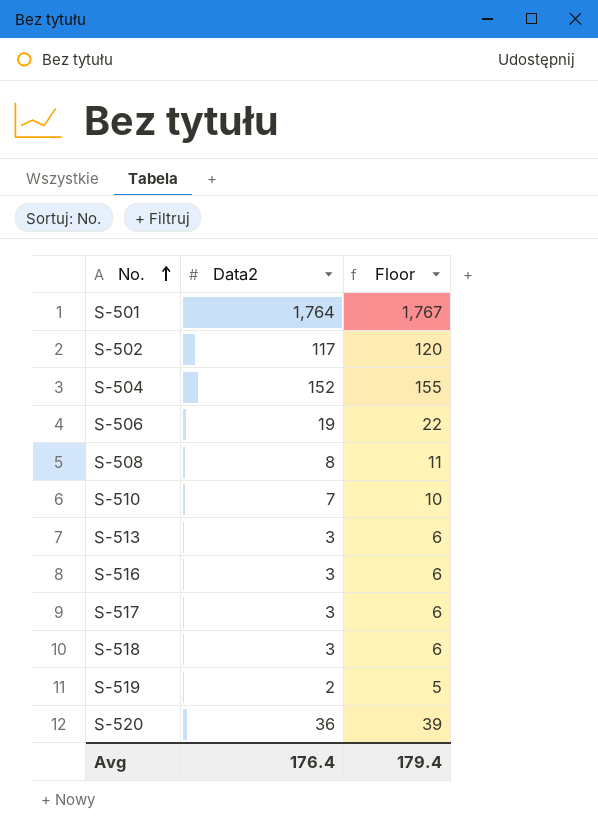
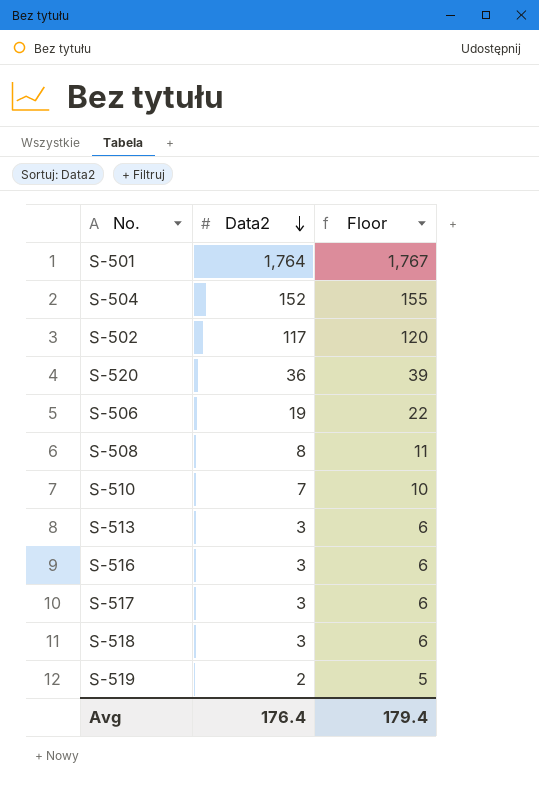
row order: No. ascending -> Data2 descending

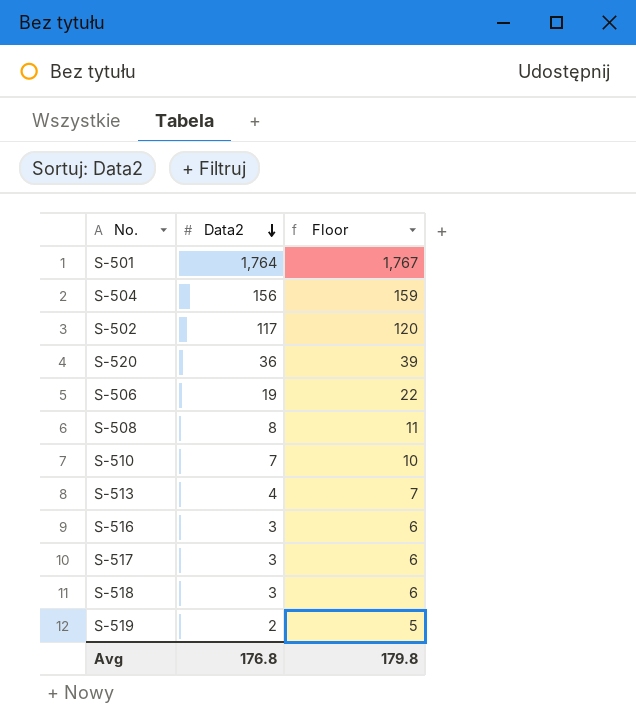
S-504 | Data2: 152 -> 156
S-504 | Floor: 155 -> 159
S-513 | Data2: 3 -> 4
S-513 | Floor: 6 -> 7
Avg | Data2: 176.4 -> 176.8
Avg | Floor: 179.4 -> 179.8

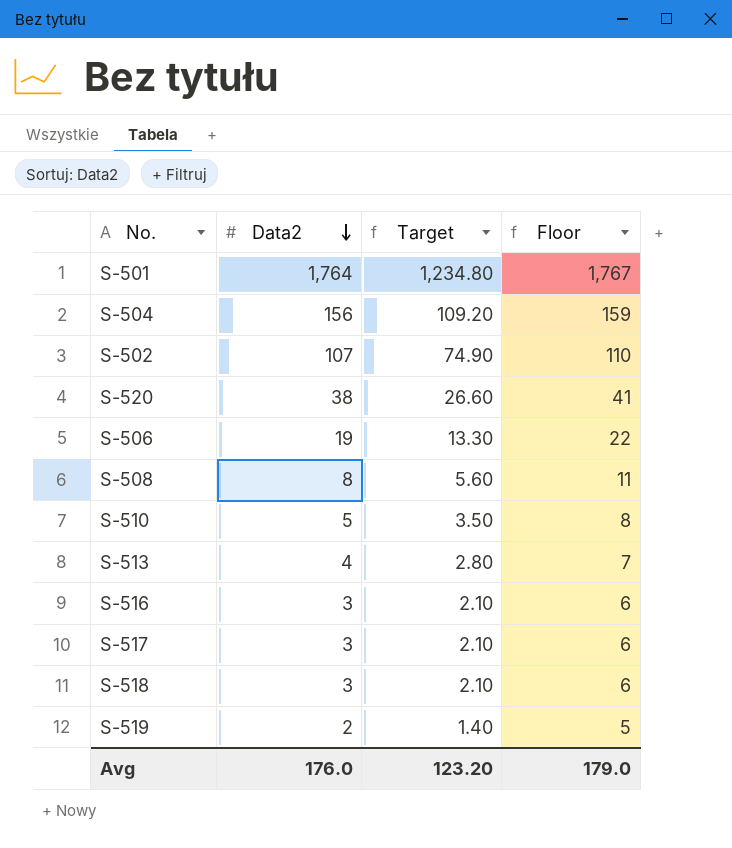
column Target | formula: none -> [Data2] * 0.7
S-502 | Data2: 117 -> 107
S-502 | Floor: 120 -> 110
S-520 | Data2: 36 -> 38
S-520 | Floor: 39 -> 41
S-510 | Data2: 7 -> 5
S-510 | Floor: 10 -> 8
Avg | Data2: 176.8 -> 176.0
Avg | Floor: 179.8 -> 179.0

